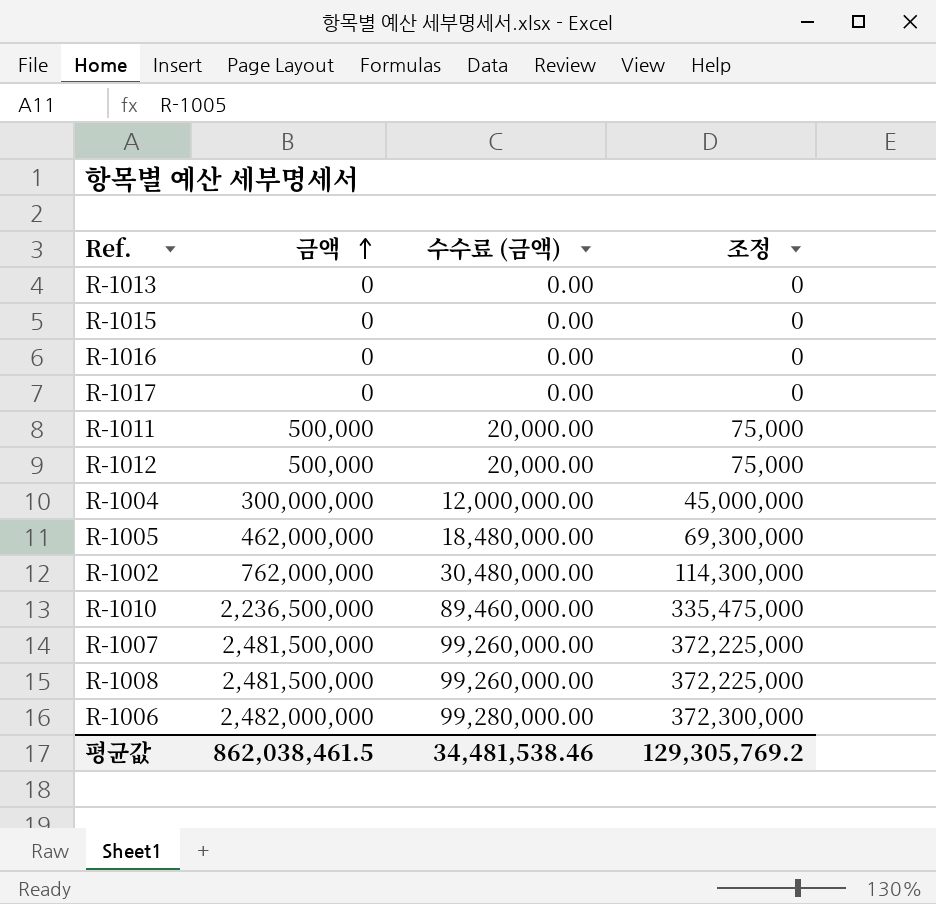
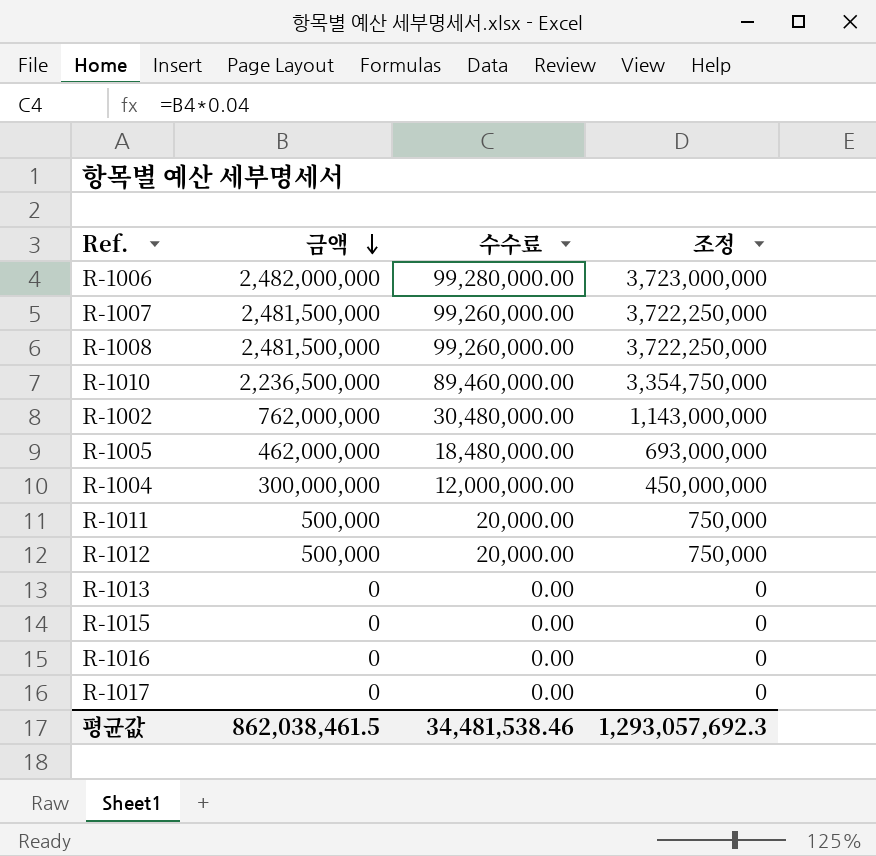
row order: 금액 ascending -> 금액 descending
column name: 수수료 (금액) -> 수수료
column 조정 | formula: [금액] * 0.15 -> [금액] * 1.5
평균값 | 조정: 129,305,769.2 -> 1,293,057,692.3

